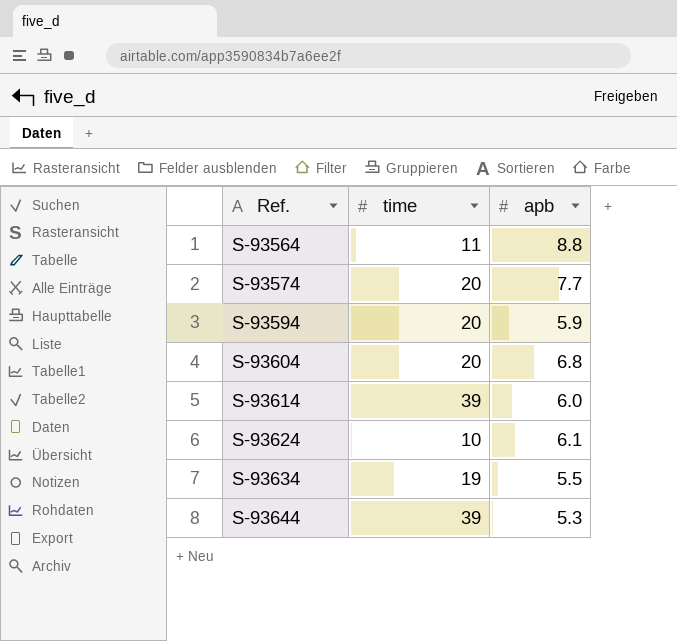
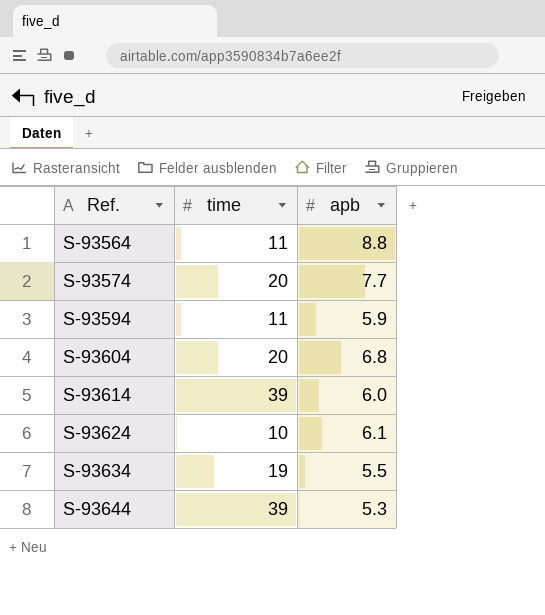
S-93594 | time: 20 -> 11

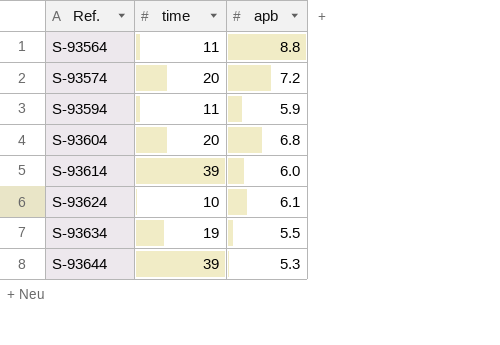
S-93574 | apb: 7.7 -> 7.2

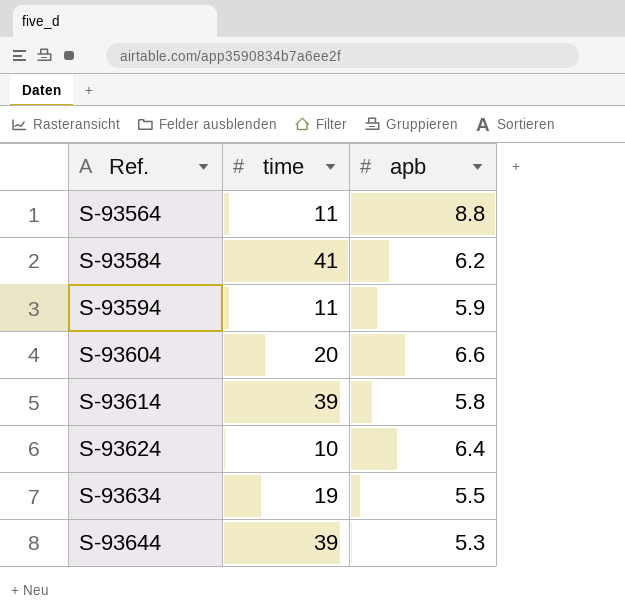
row S-93574: 20 | 7.2 -> none
row S-93584: none -> 41 | 6.2
S-93604 | apb: 6.8 -> 6.6
S-93614 | apb: 6.0 -> 5.8
S-93624 | apb: 6.1 -> 6.4

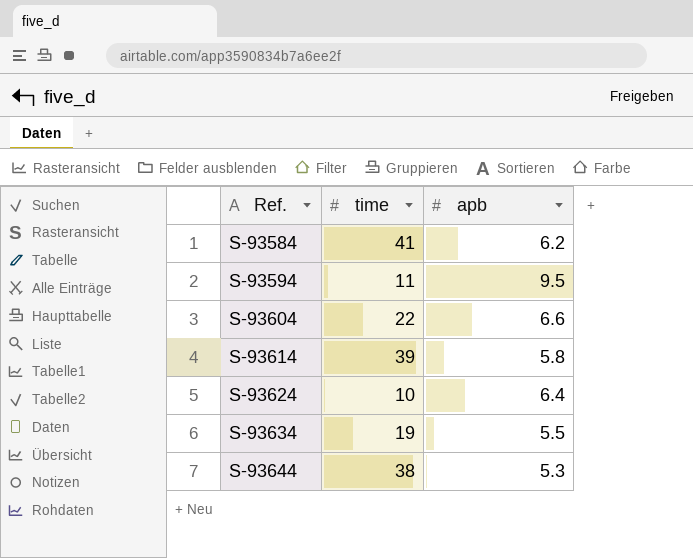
row S-93564: 11 | 8.8 -> none
S-93594 | apb: 5.9 -> 9.5
S-93604 | time: 20 -> 22
S-93644 | time: 39 -> 38

